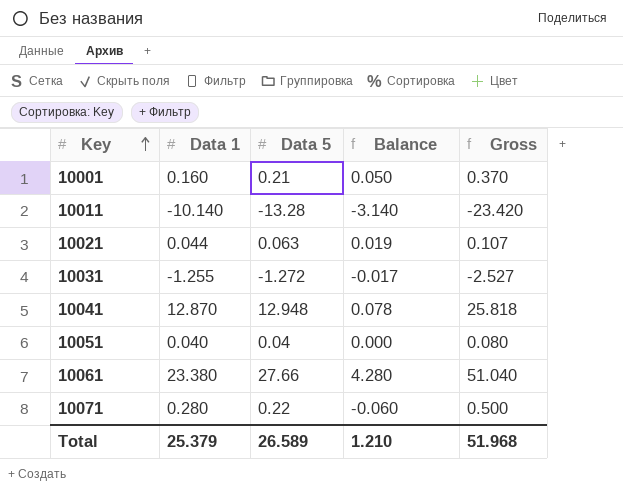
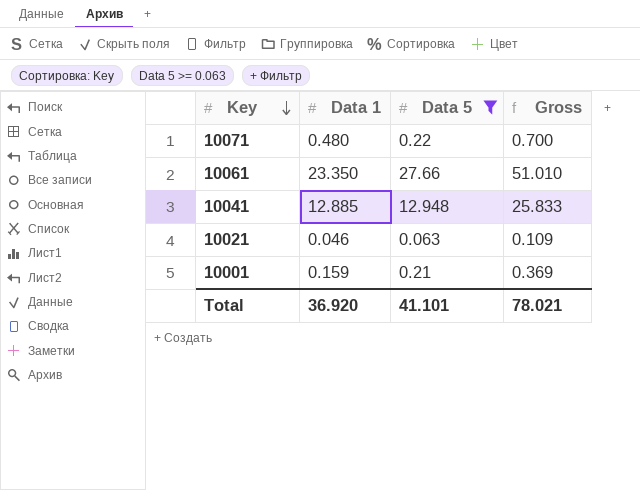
filter: none -> Data 5 >= 0.063
row order: Key ascending -> Key descending
column Balance | formula: [Data 5] - [Data 1] -> none
10071 | Data 1: 0.280 -> 0.480
10071 | Gross: 0.500 -> 0.700
10061 | Data 1: 23.380 -> 23.350
10061 | Gross: 51.040 -> 51.010
10041 | Data 1: 12.870 -> 12.885
10041 | Gross: 25.818 -> 25.833
10021 | Data 1: 0.044 -> 0.046
10021 | Gross: 0.107 -> 0.109
10001 | Data 1: 0.160 -> 0.159
10001 | Gross: 0.370 -> 0.369
Total | Data 1: 25.379 -> 36.920
Total | Data 5: 26.589 -> 41.101
Total | Gross: 51.968 -> 78.021

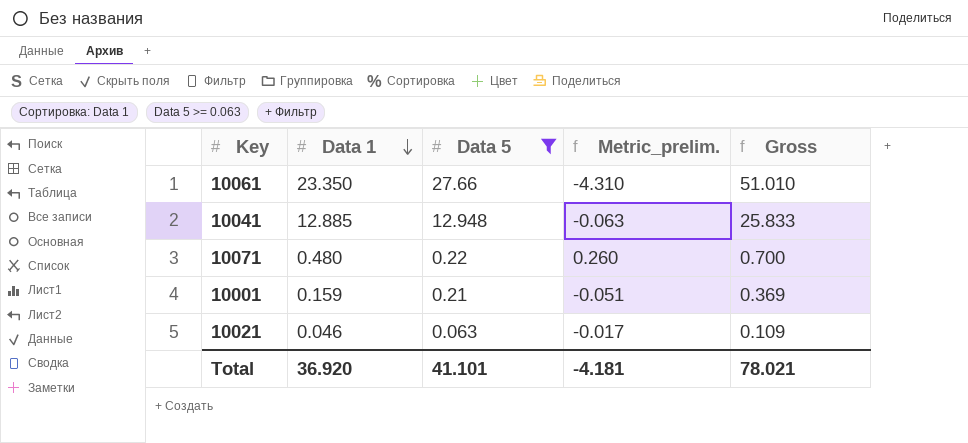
row order: Key descending -> Data 1 descending
column Metric_prelim. | formula: none -> [Data 1] - [Data 5]

